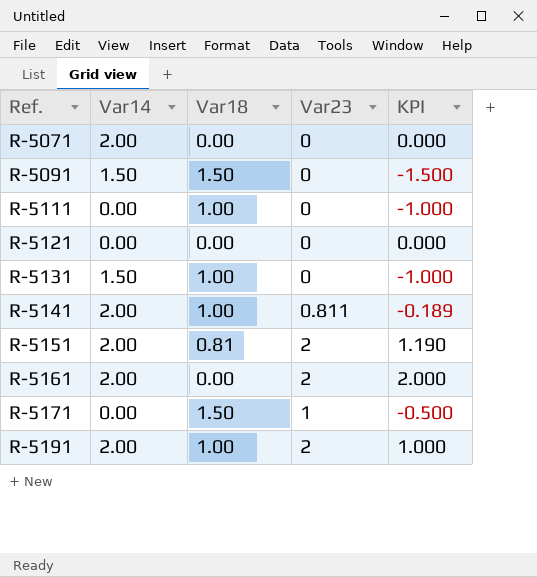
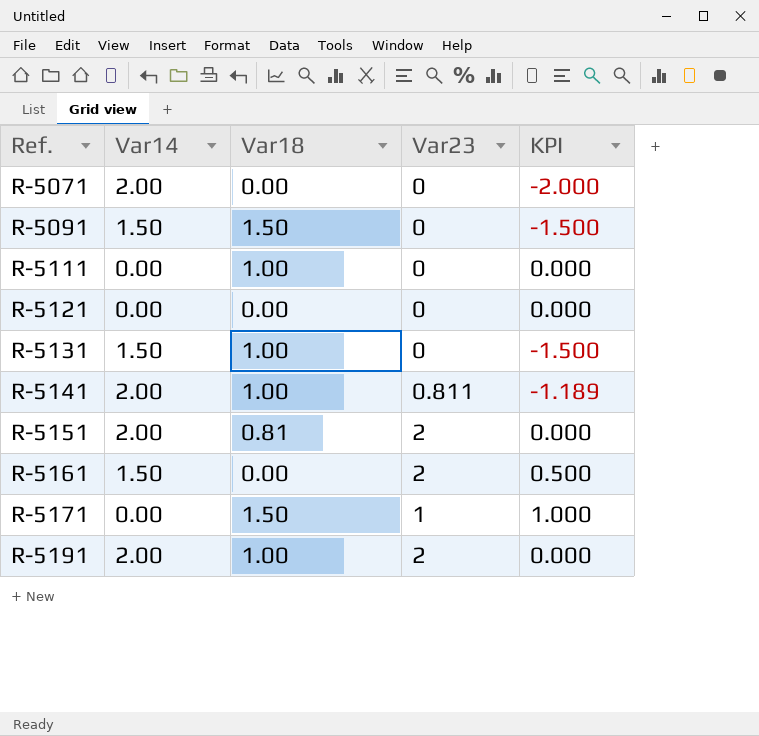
column KPI | formula: [Var23] - [Var18] -> [Var23] - [Var14]
R-5161 | Var14: 2.00 -> 1.50

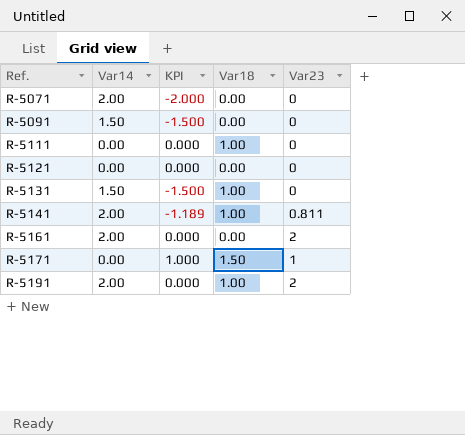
column KPI | position: 5 -> 3
row R-5151: 2.00 | 0.81 | 2 | 0.000 -> none
R-5091 | Var18: 1.50 -> 0.00
R-5161 | Var14: 1.50 -> 2.00
R-5161 | KPI: 0.500 -> 0.000

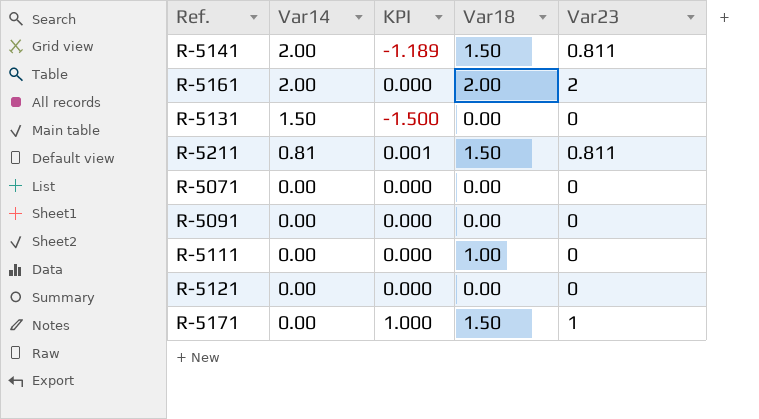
row order: Ref. ascending -> Var14 descending
row R-5191: 2.00 | 0.000 | 1.00 | 2 -> none
R-5141 | Var18: 1.00 -> 1.50
R-5161 | Var18: 0.00 -> 2.00
R-5131 | Var18: 1.00 -> 0.00
row R-5211: none -> 0.81 | 0.001 | 1.50 | 0.811
R-5071 | Var14: 2.00 -> 0.00
R-5071 | KPI: -2.000 -> 0.000
R-5091 | Var14: 1.50 -> 0.00
R-5091 | KPI: -1.500 -> 0.000

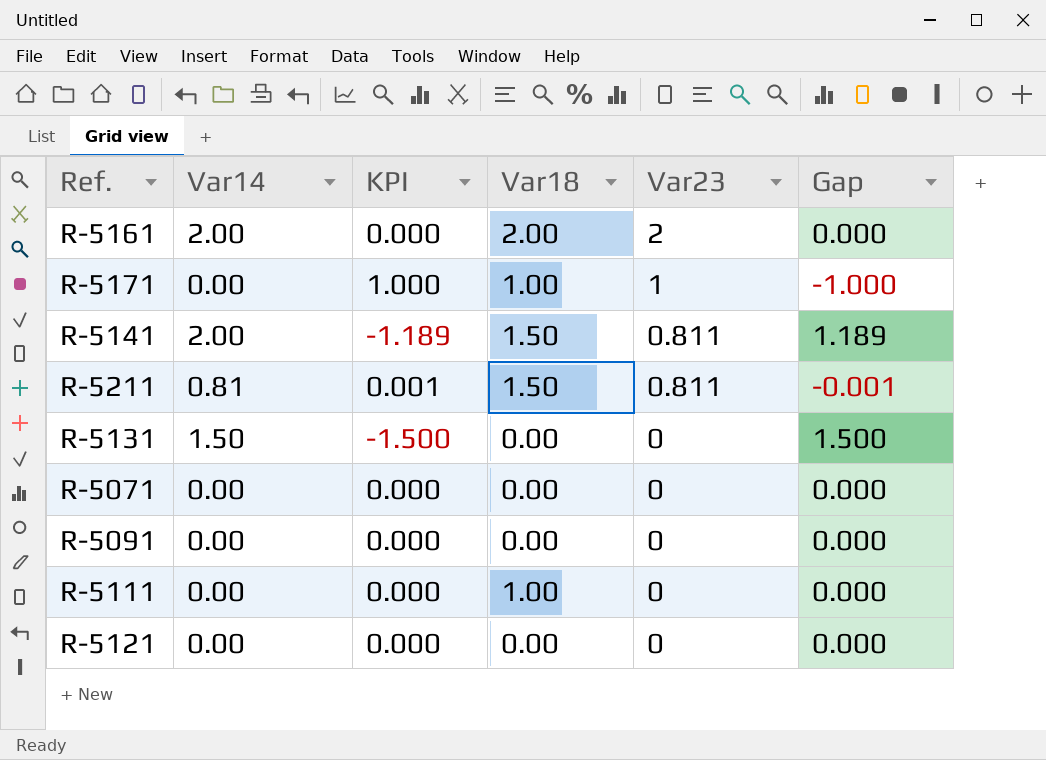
row order: Var14 descending -> Var23 descending
column Gap | formula: none -> [Var14] - [Var23]
R-5171 | Var18: 1.50 -> 1.00

